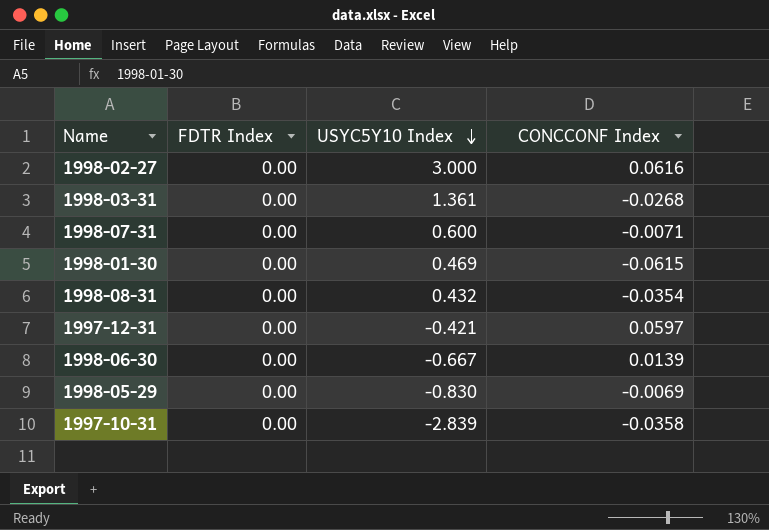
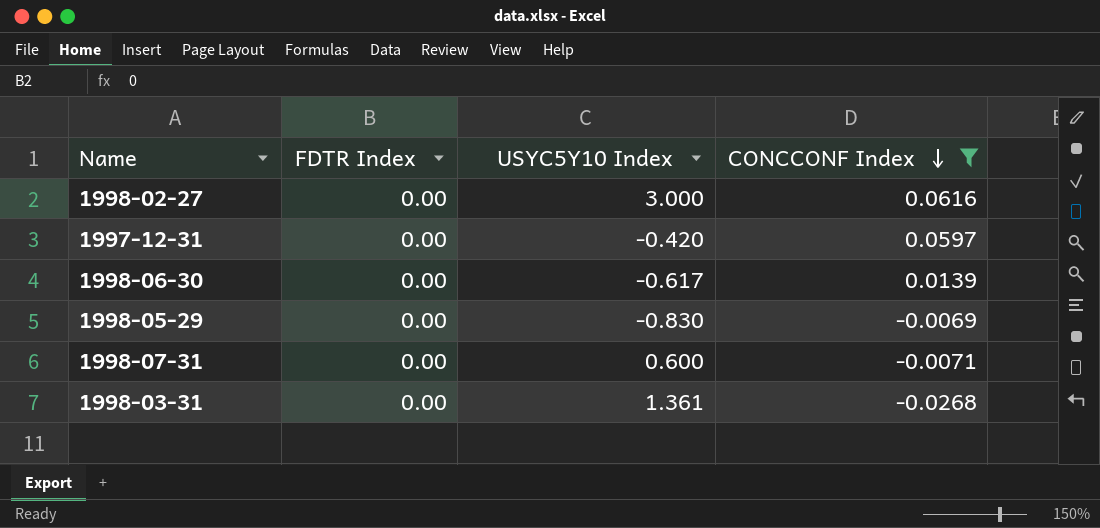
filter: none -> CONCCONF Index >= -0.0268
row order: USYC5Y10 Index descending -> CONCCONF Index descending
1997-12-31 | USYC5Y10 Index: -0.421 -> -0.420
1998-06-30 | USYC5Y10 Index: -0.667 -> -0.617

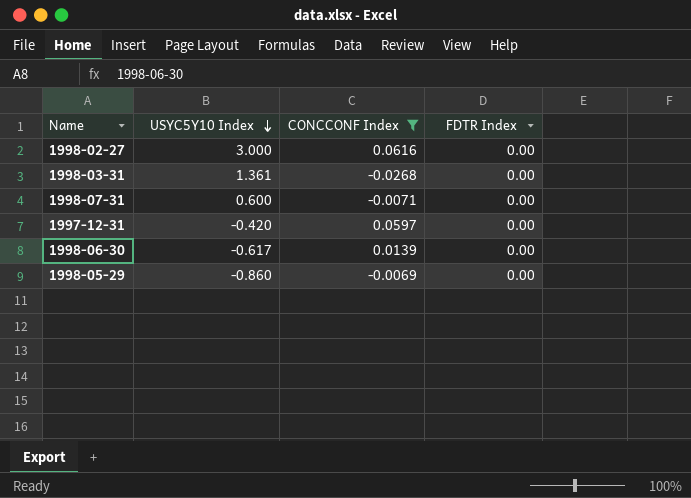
row order: CONCCONF Index descending -> USYC5Y10 Index descending
column FDTR Index | position: 2 -> 4
1998-05-29 | USYC5Y10 Index: -0.830 -> -0.860

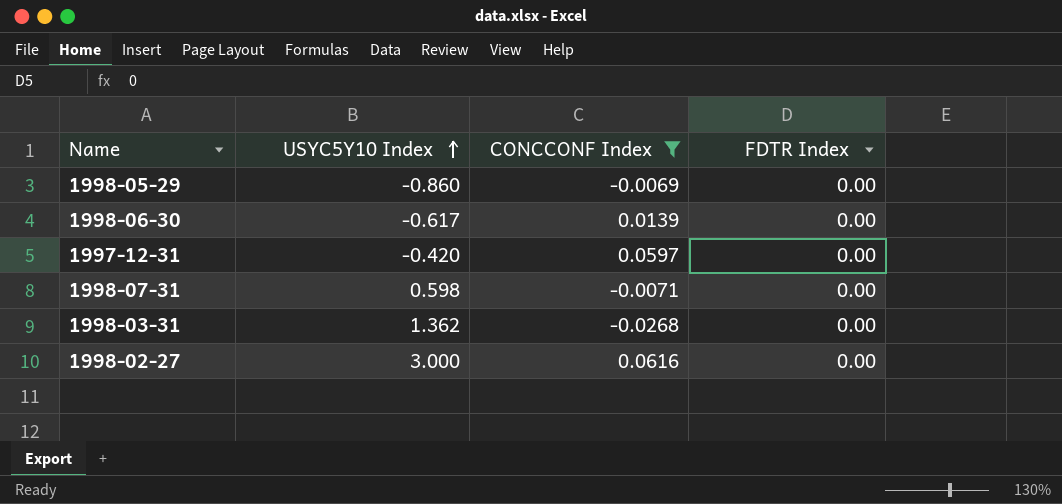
row order: USYC5Y10 Index descending -> USYC5Y10 Index ascending
1998-07-31 | USYC5Y10 Index: 0.600 -> 0.598
1998-03-31 | USYC5Y10 Index: 1.361 -> 1.362

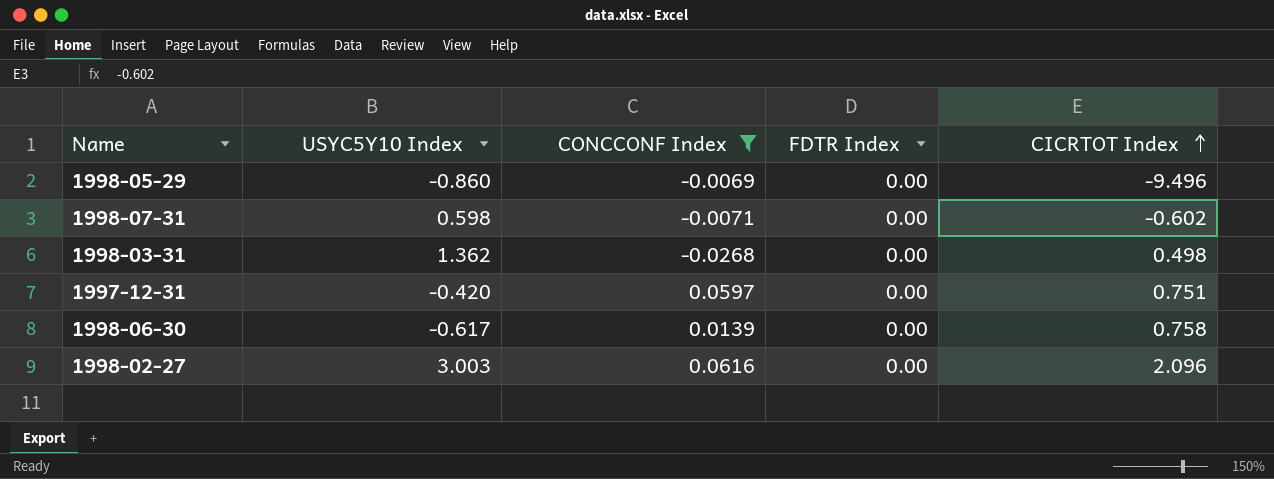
row order: USYC5Y10 Index ascending -> CICRTOT Index ascending
column CICRTOT Index | position: none -> 5
1998-02-27 | USYC5Y10 Index: 3.000 -> 3.003

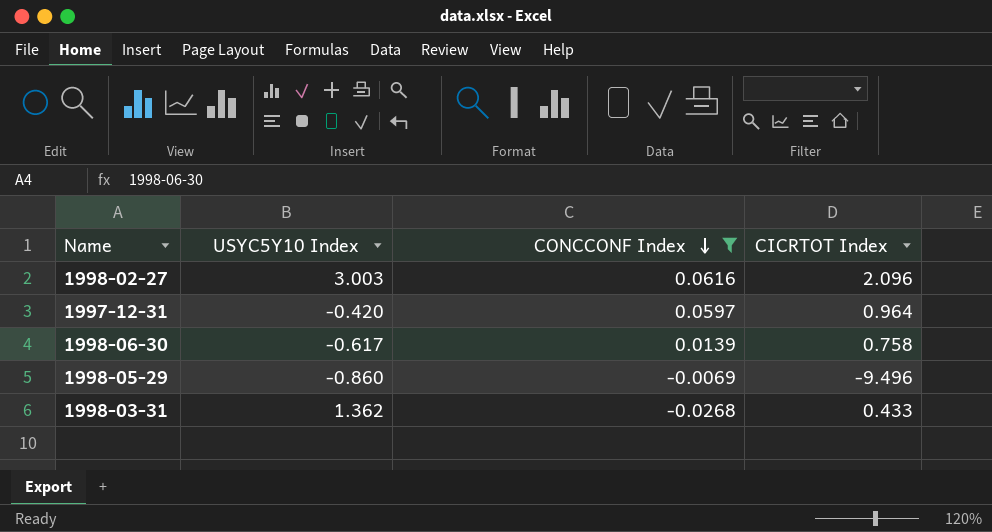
row order: CICRTOT Index ascending -> CONCCONF Index descending
column FDTR Index | position: 4 -> none
row 1998-07-31: 0.598 | -0.0071 | 0.00 | -0.602 -> none
1997-12-31 | CICRTOT Index: 0.751 -> 0.964
1998-03-31 | CICRTOT Index: 0.498 -> 0.433

